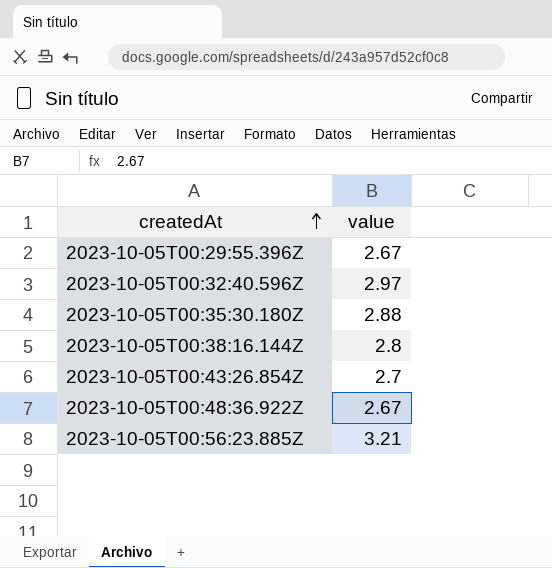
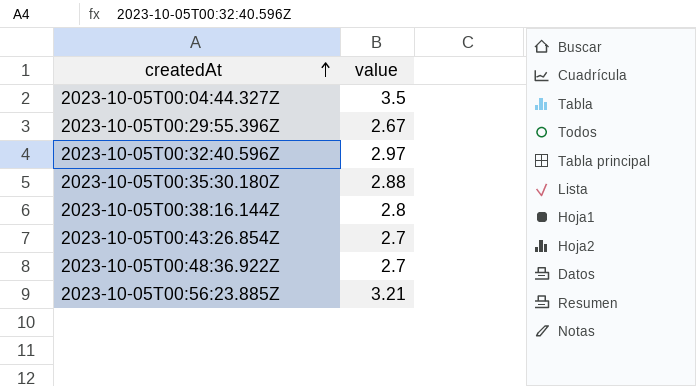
row 2023-10-05T00:04:44.327Z: none -> 3.5
2023-10-05T00:48:36.922Z | value: 2.67 -> 2.7

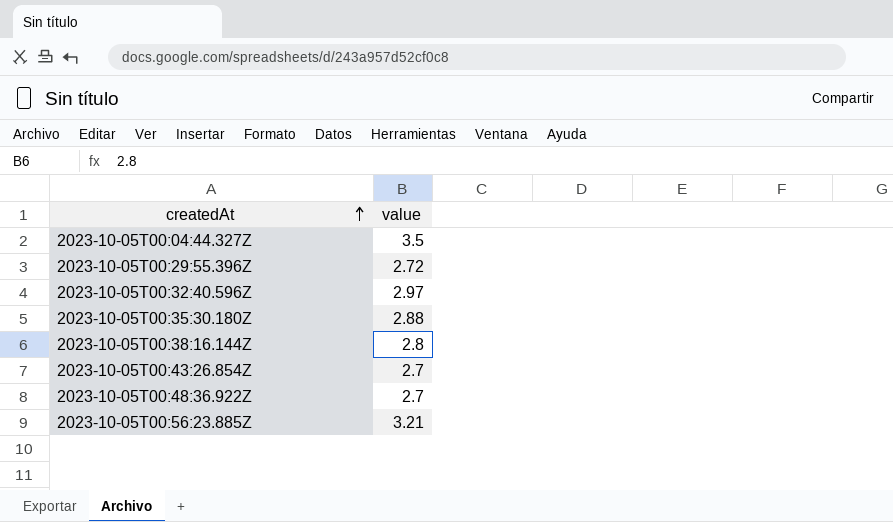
2023-10-05T00:29:55.396Z | value: 2.67 -> 2.72

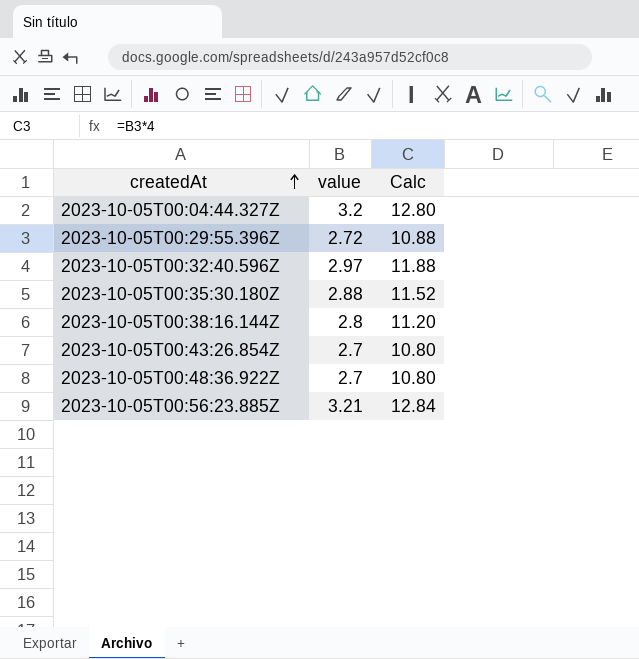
column Calc | formula: none -> [value] * 4
2023-10-05T00:04:44.327Z | value: 3.5 -> 3.2

